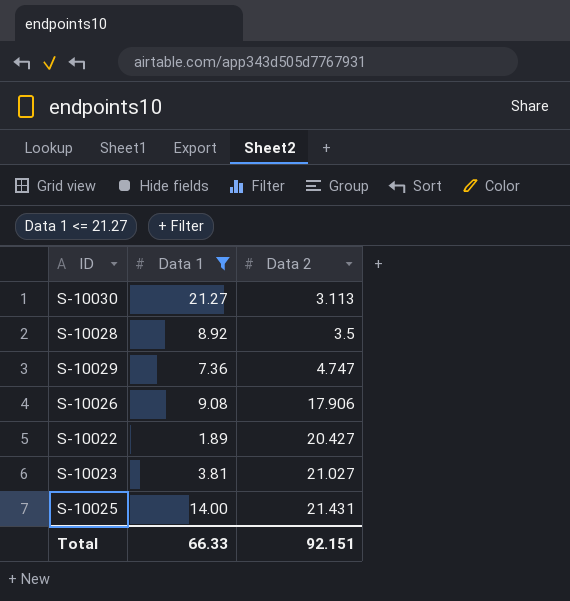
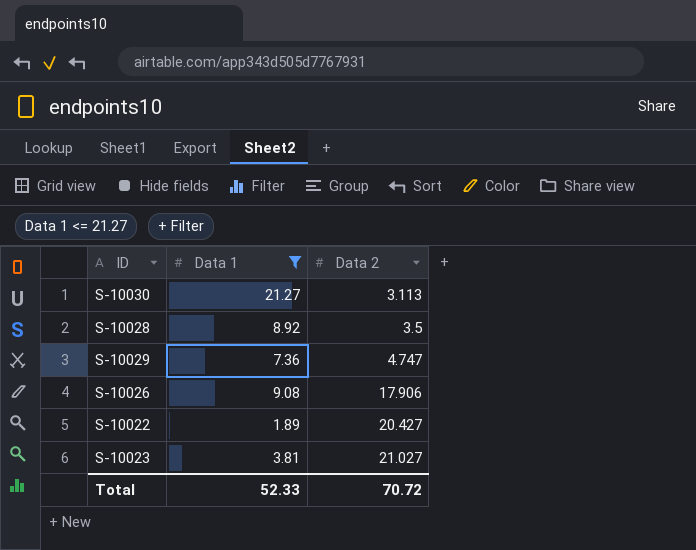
row S-10025: 14.00 | 21.431 -> none
Total | Data 1: 66.33 -> 52.33
Total | Data 2: 92.151 -> 70.72

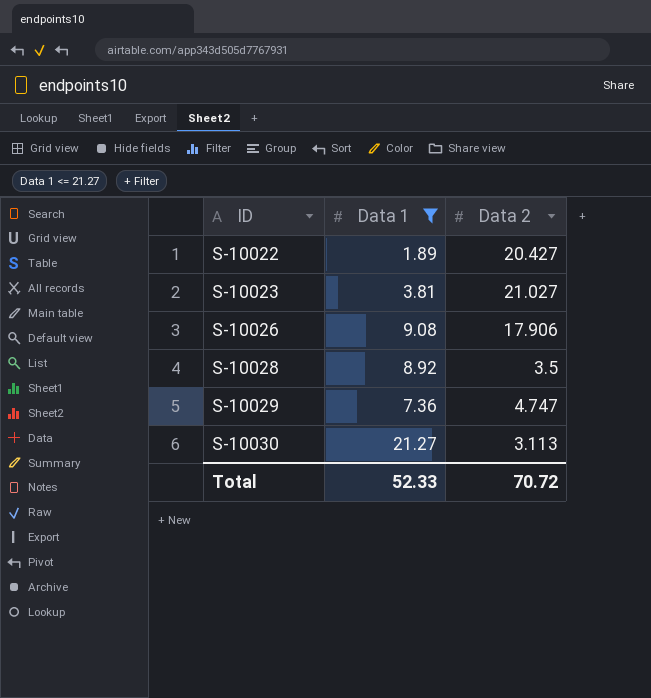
row order: Data 2 ascending -> ID ascending

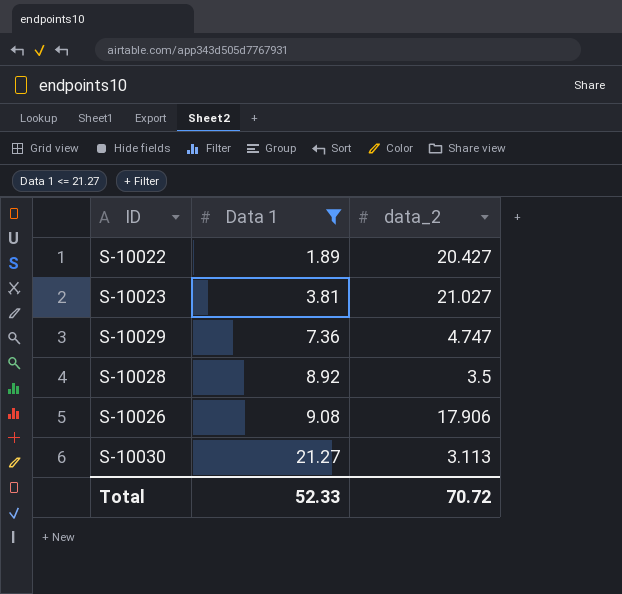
row order: ID ascending -> Data 1 ascending
column name: Data 2 -> data_2

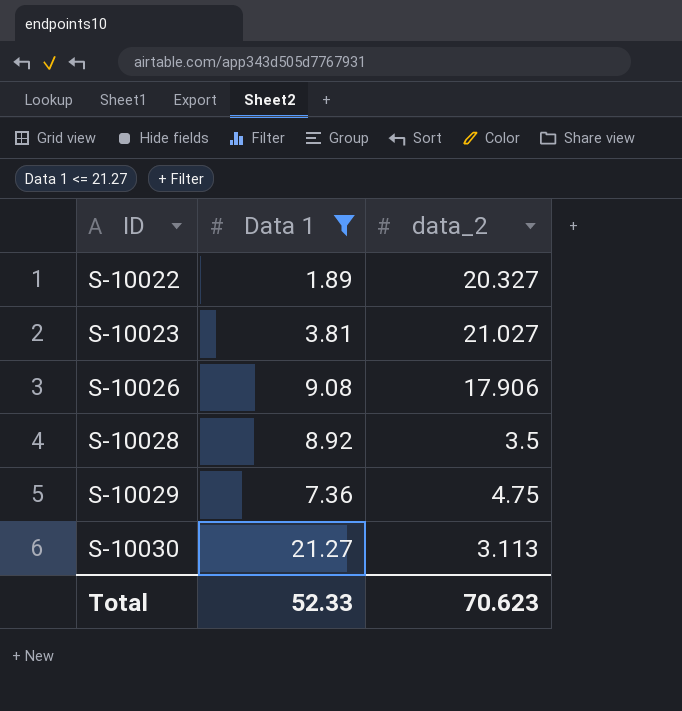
row order: Data 1 ascending -> ID ascending
S-10022 | data_2: 20.427 -> 20.327
S-10029 | data_2: 4.747 -> 4.75
Total | data_2: 70.72 -> 70.623

